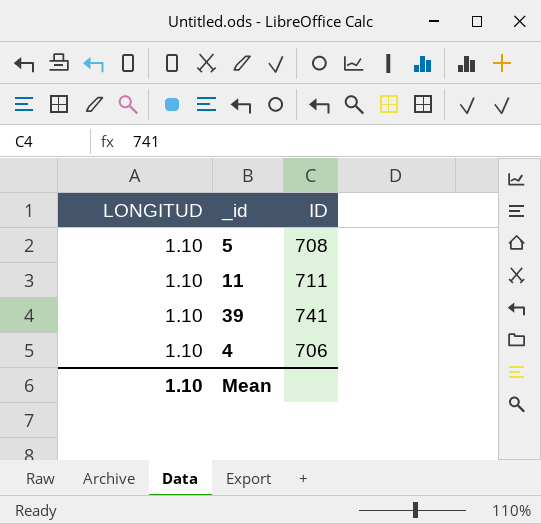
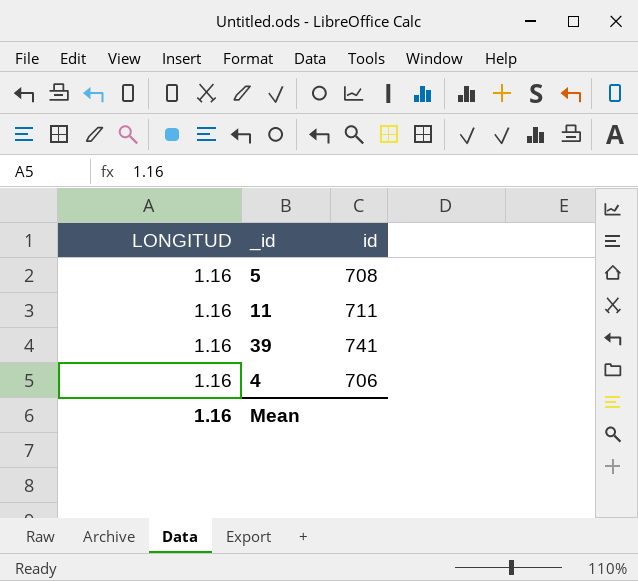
column name: ID -> id
5 | LONGITUD: 1.10 -> 1.16
11 | LONGITUD: 1.10 -> 1.16
39 | LONGITUD: 1.10 -> 1.16
4 | LONGITUD: 1.10 -> 1.16
Mean | LONGITUD: 1.10 -> 1.16

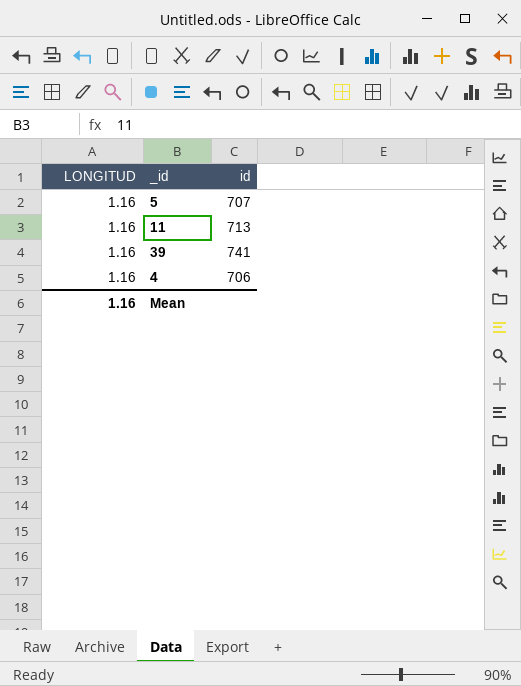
5 | id: 708 -> 707
11 | id: 711 -> 713

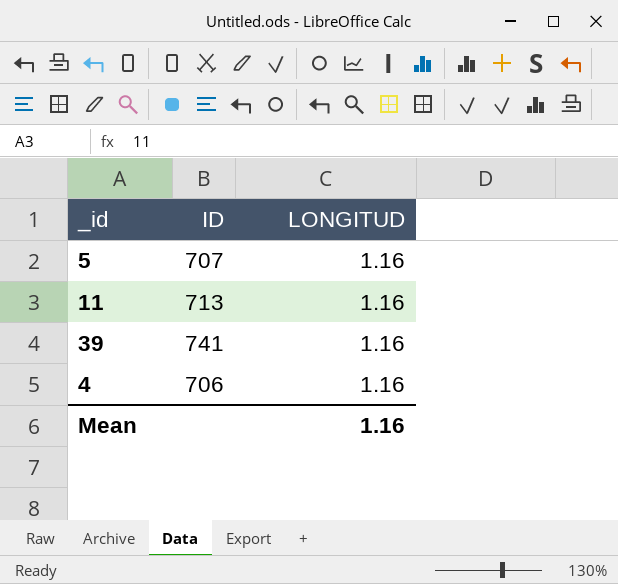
column name: id -> ID
column LONGITUD | position: 1 -> 3

